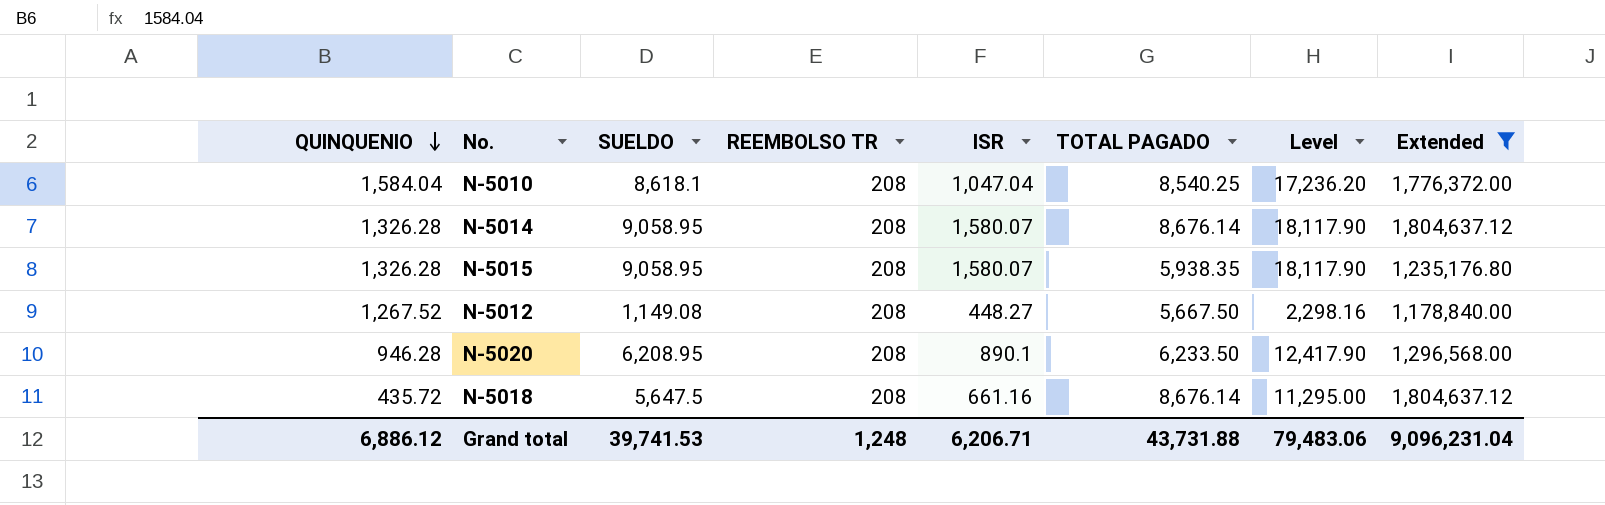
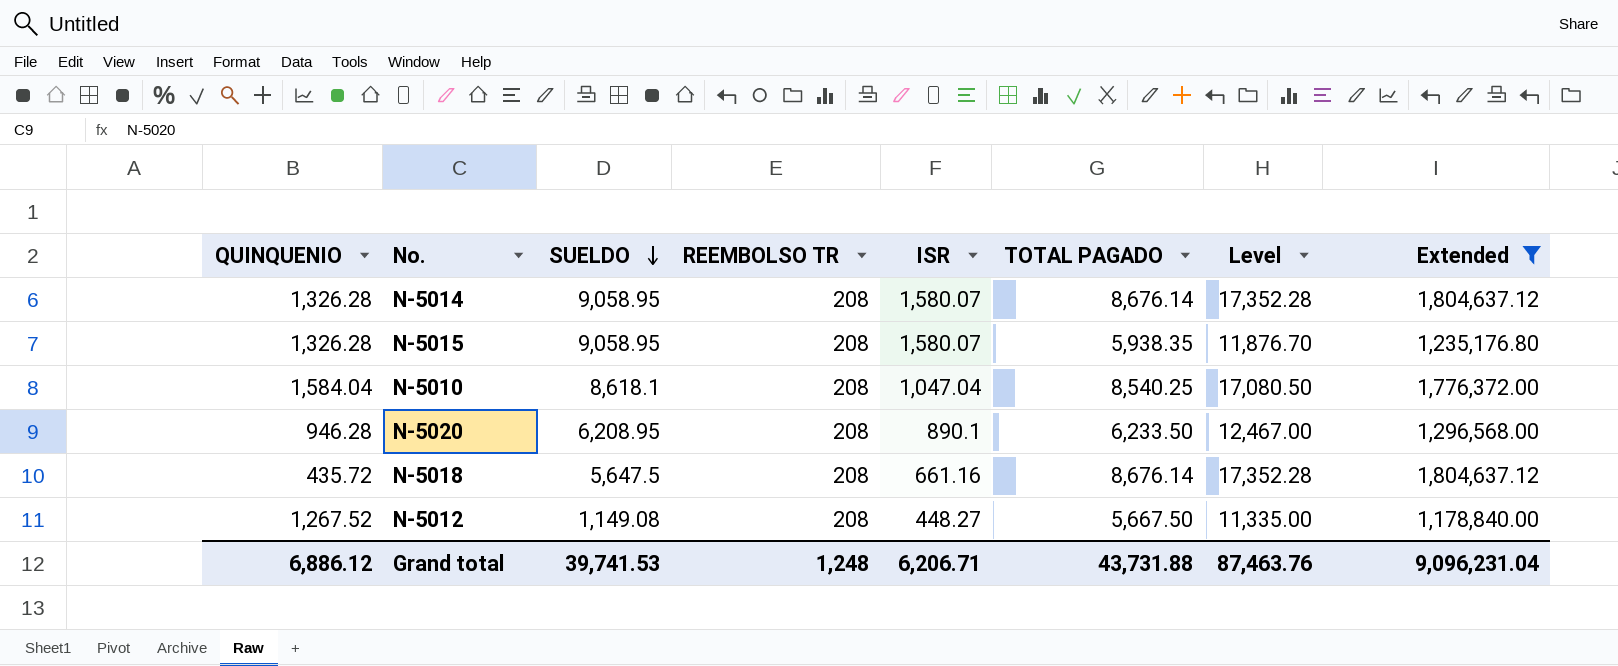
row order: QUINQUENIO descending -> SUELDO descending
column Level | formula: [SUELDO] * 2 -> [TOTAL PAGADO] * 2
Grand total | Level: 79,483.06 -> 87,463.76

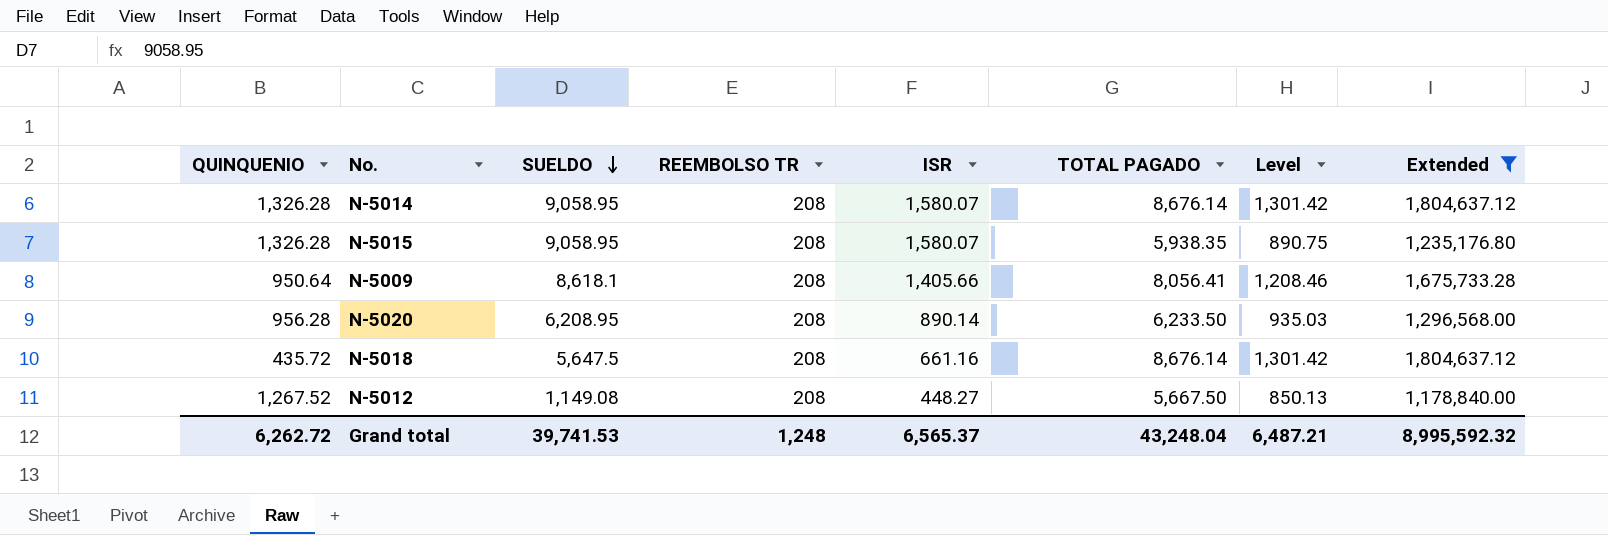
column Level | formula: [TOTAL PAGADO] * 2 -> [TOTAL PAGADO] * 0.15
row N-5010: 1,584.04 | 8,618.1 | 208 | 1,047.04 | 8,540.25 | 17,080.50 | 1,776,372.00 -> none
row N-5009: none -> 950.64 | 8,618.1 | 208 | 1,405.66 | 8,056.41 | 1,208.46 | 1,675,733.28
N-5020 | QUINQUENIO: 946.28 -> 956.28
N-5020 | ISR: 890.1 -> 890.14
Grand total | QUINQUENIO: 6,886.12 -> 6,262.72
Grand total | ISR: 6,206.71 -> 6,565.37
Grand total | TOTAL PAGADO: 43,731.88 -> 43,248.04
Grand total | Level: 87,463.76 -> 6,487.21
Grand total | Extended: 9,096,231.04 -> 8,995,592.32

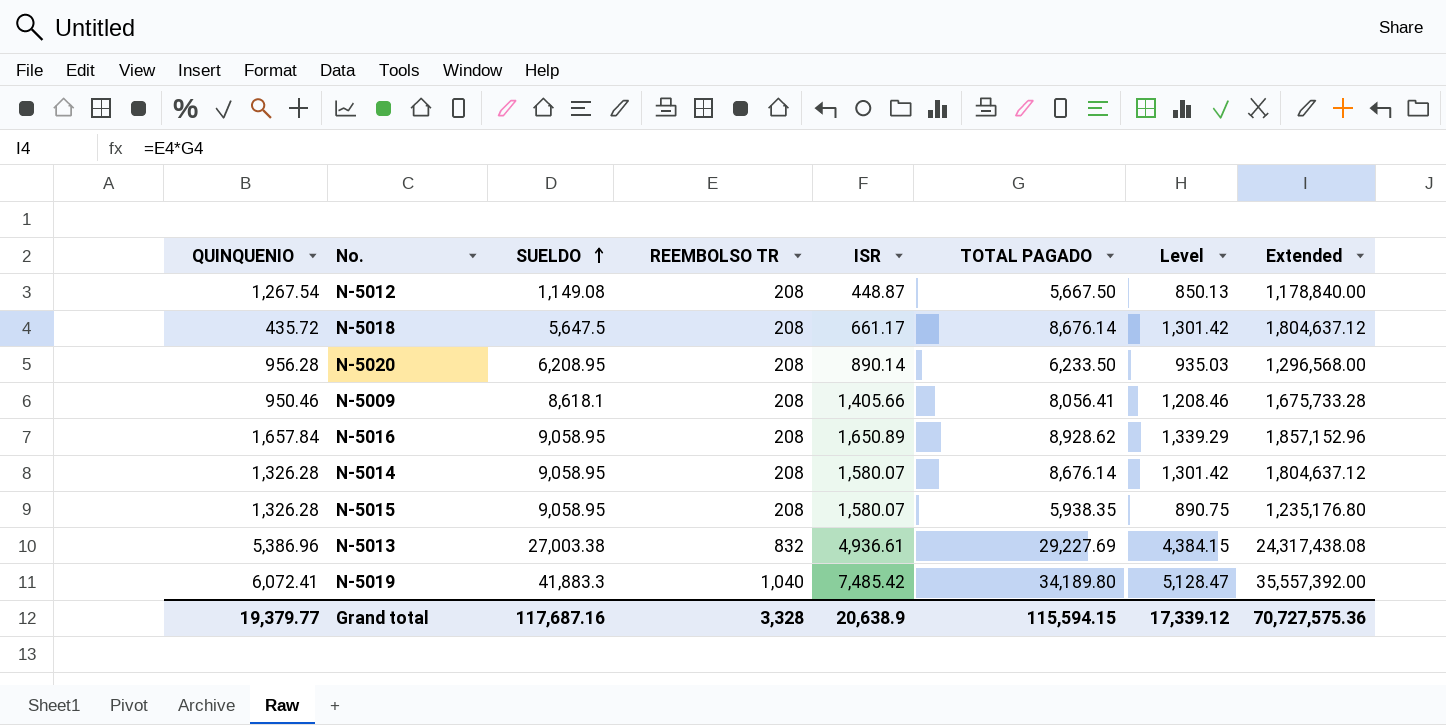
filter: Extended <= 1,804,637.12 -> none
row order: SUELDO descending -> SUELDO ascending
N-5012 | QUINQUENIO: 1,267.52 -> 1,267.54
N-5012 | ISR: 448.27 -> 448.87
N-5018 | ISR: 661.16 -> 661.17
N-5009 | QUINQUENIO: 950.64 -> 950.46
Grand total | QUINQUENIO: 6,262.72 -> 19,379.77
Grand total | SUELDO: 39,741.53 -> 117,687.16
Grand total | REEMBOLSO TR: 1,248 -> 3,328
Grand total | ISR: 6,565.37 -> 20,638.9
Grand total | TOTAL PAGADO: 43,248.04 -> 115,594.15
Grand total | Level: 6,487.21 -> 17,339.12
Grand total | Extended: 8,995,592.32 -> 70,727,575.36

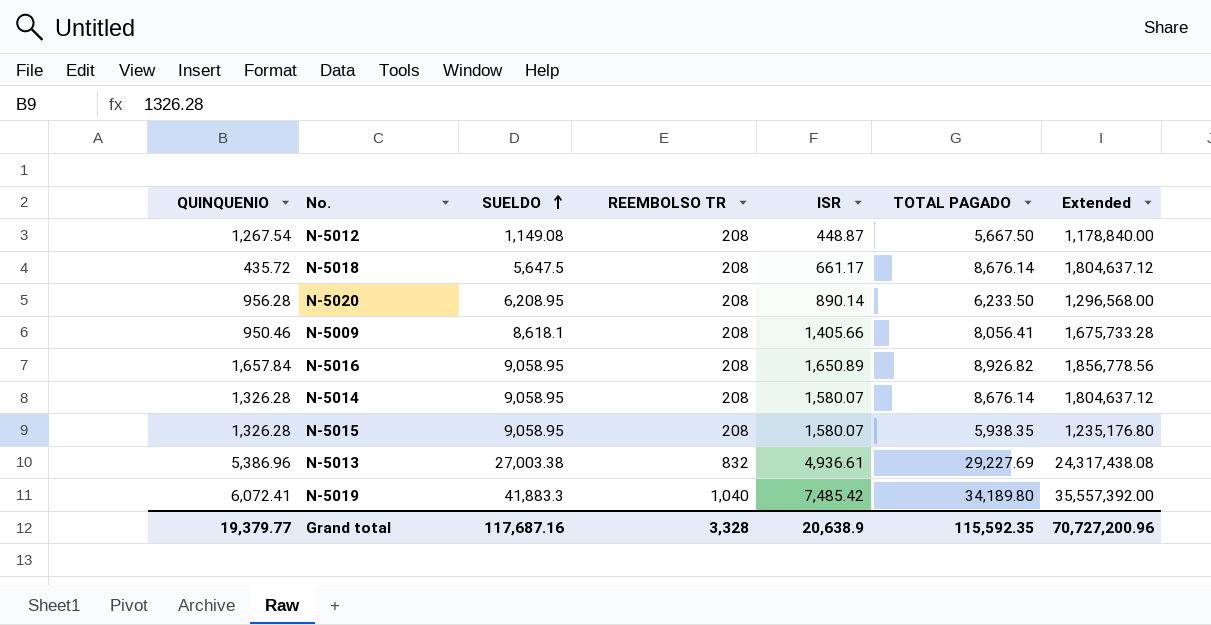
column Level | formula: [TOTAL PAGADO] * 0.15 -> none
N-5016 | TOTAL PAGADO: 8,928.62 -> 8,926.82
N-5016 | Extended: 1,857,152.96 -> 1,856,778.56
Grand total | TOTAL PAGADO: 115,594.15 -> 115,592.35
Grand total | Extended: 70,727,575.36 -> 70,727,200.96

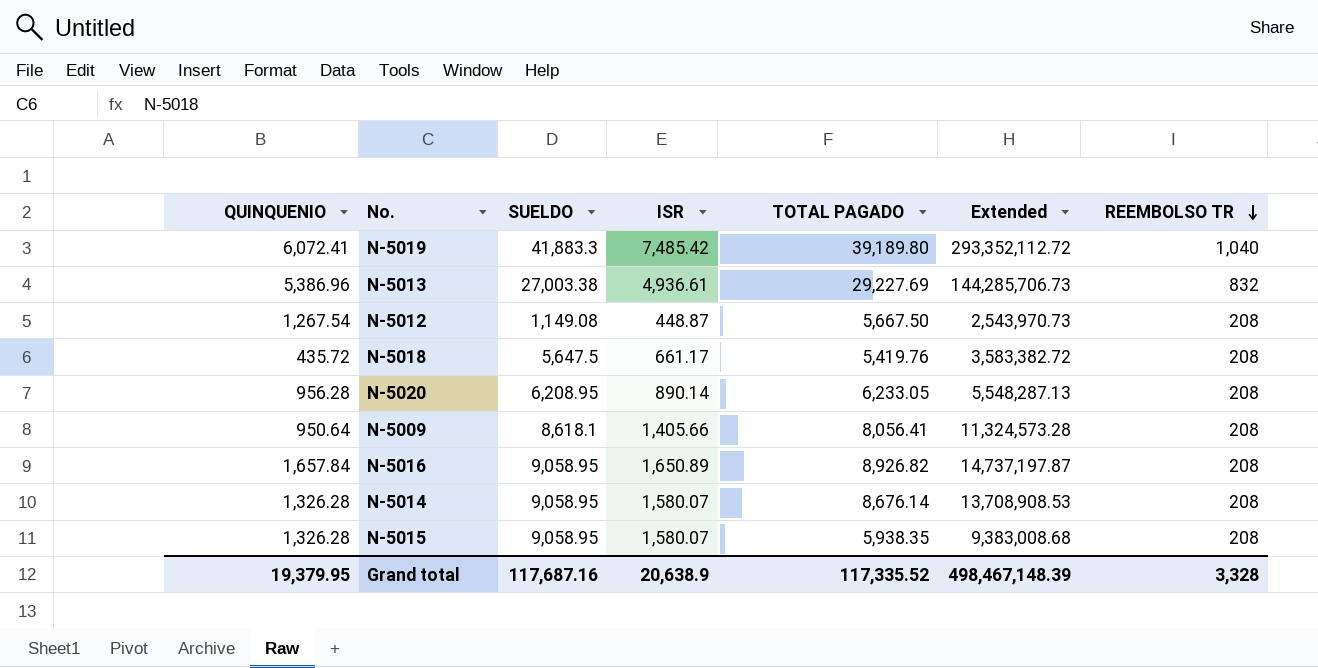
row order: SUELDO ascending -> REEMBOLSO TR descending
column Extended | formula: [REEMBOLSO TR] * [TOTAL PAGADO] -> [ISR] * [TOTAL PAGADO]
column REEMBOLSO TR | position: 4 -> 7
N-5019 | TOTAL PAGADO: 34,189.80 -> 39,189.80
N-5018 | TOTAL PAGADO: 8,676.14 -> 5,419.76
N-5020 | TOTAL PAGADO: 6,233.50 -> 6,233.05
N-5009 | QUINQUENIO: 950.46 -> 950.64
Grand total | QUINQUENIO: 19,379.77 -> 19,379.95
Grand total | TOTAL PAGADO: 115,592.35 -> 117,335.52
Grand total | Extended: 70,727,200.96 -> 498,467,148.39

